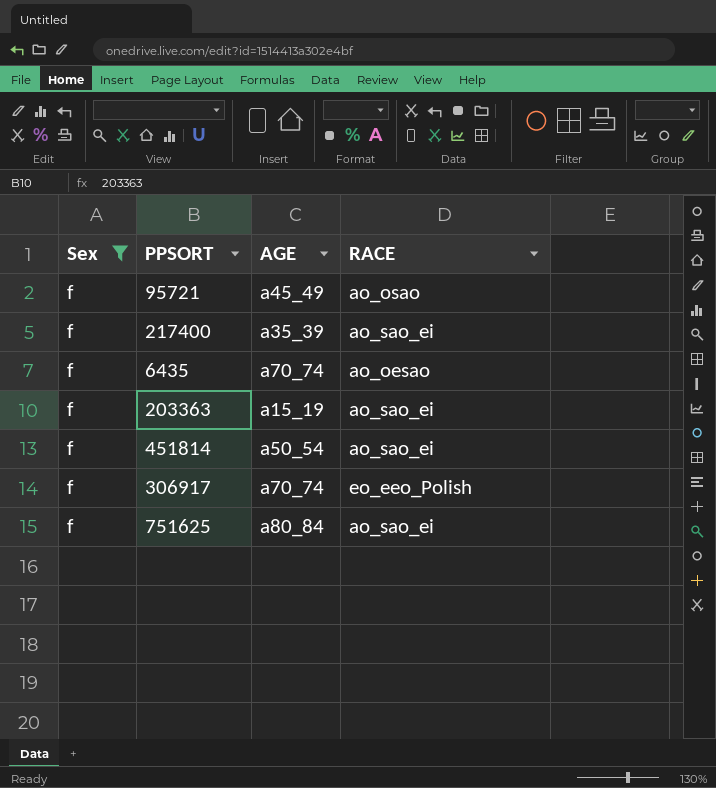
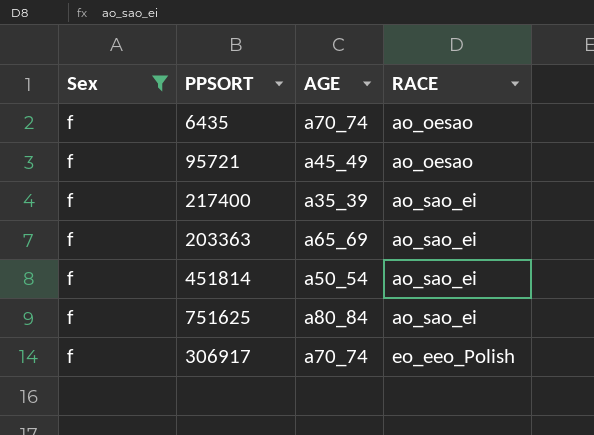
row order: none -> RACE ascending
95721 | RACE: ao_osao -> ao_oesao
203363 | AGE: a15_19 -> a65_69

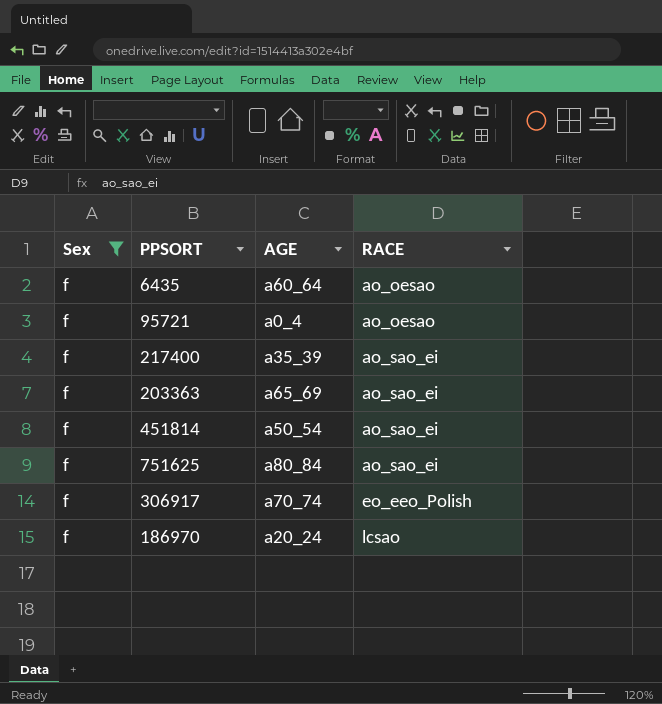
6435 | AGE: a70_74 -> a60_64
95721 | AGE: a45_49 -> a0_4
row 186970: none -> f | a20_24 | lcsao

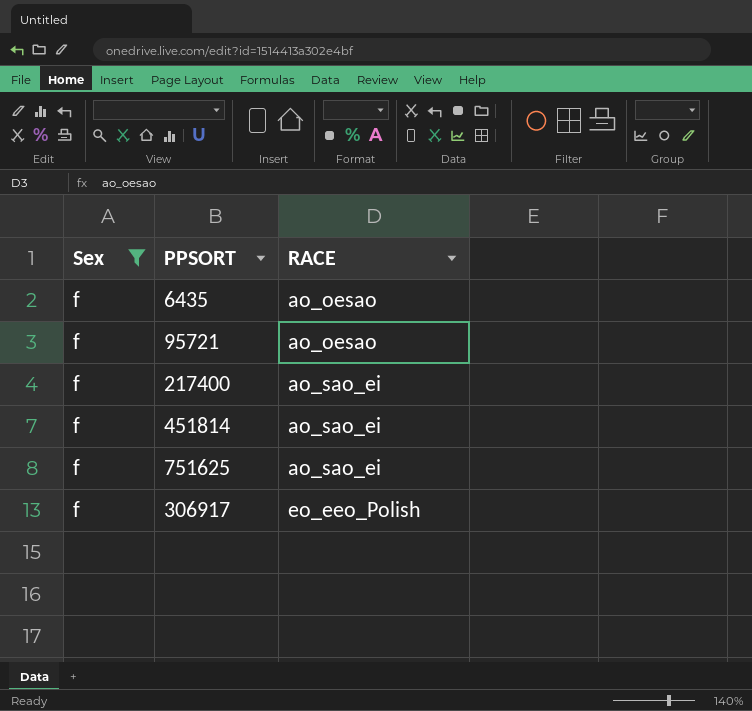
column AGE | position: 3 -> none
row 203363: f | a65_69 | ao_sao_ei -> none
row 186970: f | a20_24 | lcsao -> none

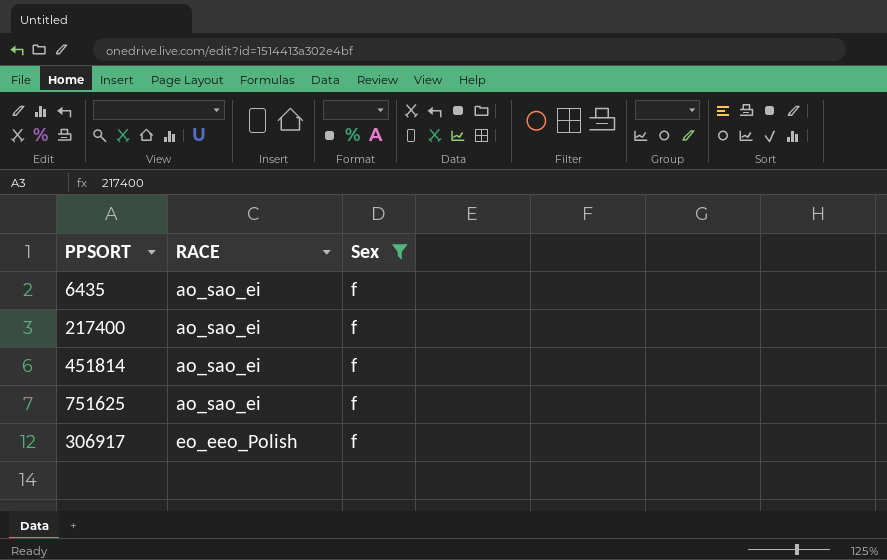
column Sex | position: 1 -> 3
row 95721: f | ao_oesao -> none
6435 | RACE: ao_oesao -> ao_sao_ei

